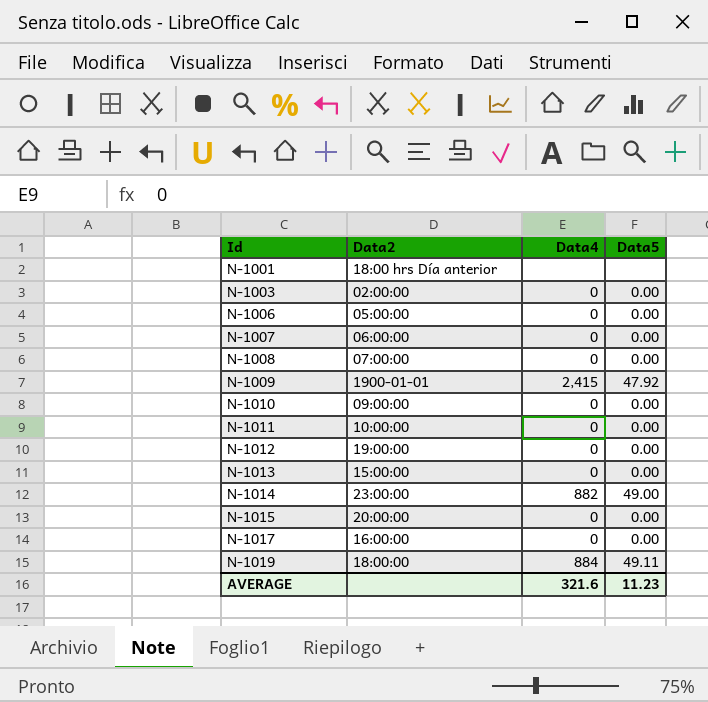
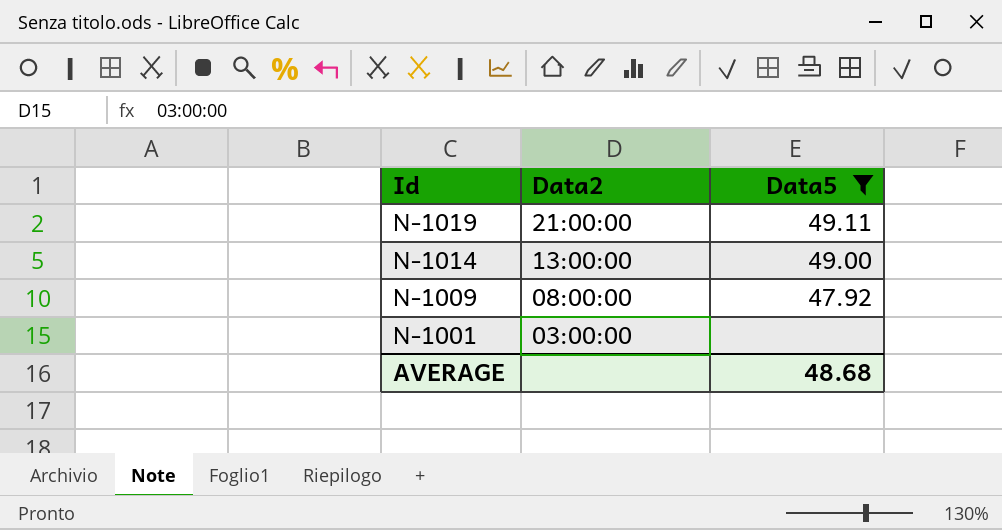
filter: none -> Data5 != 0.00
row order: Id ascending -> Id descending
column Data4 | position: 3 -> none
N-1019 | Data2: 18:00:00 -> 21:00:00
N-1014 | Data2: 23:00:00 -> 13:00:00
N-1009 | Data2: 1900-01-01 -> 08:00:00
N-1001 | Data2: 18:00 hrs Día anterior -> 03:00:00
AVERAGE | Data5: 11.23 -> 48.68

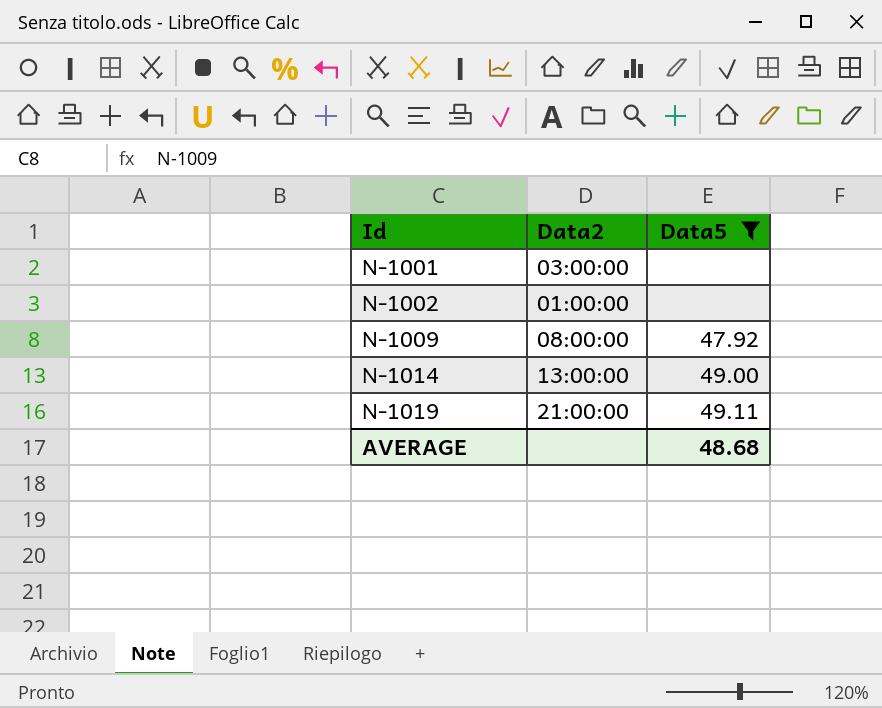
row order: Id descending -> Id ascending
row N-1002: none -> 01:00:00 | none

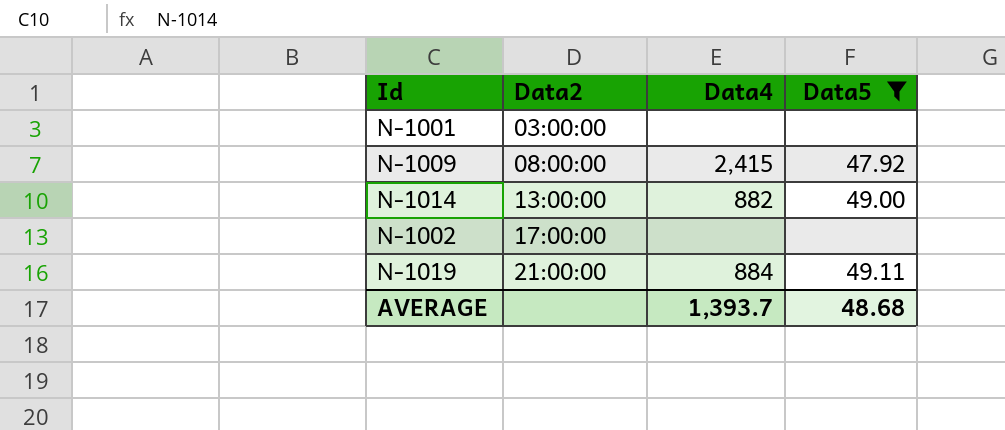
row order: Id ascending -> Data2 ascending
column Data4 | position: none -> 3
N-1002 | Data2: 01:00:00 -> 17:00:00

